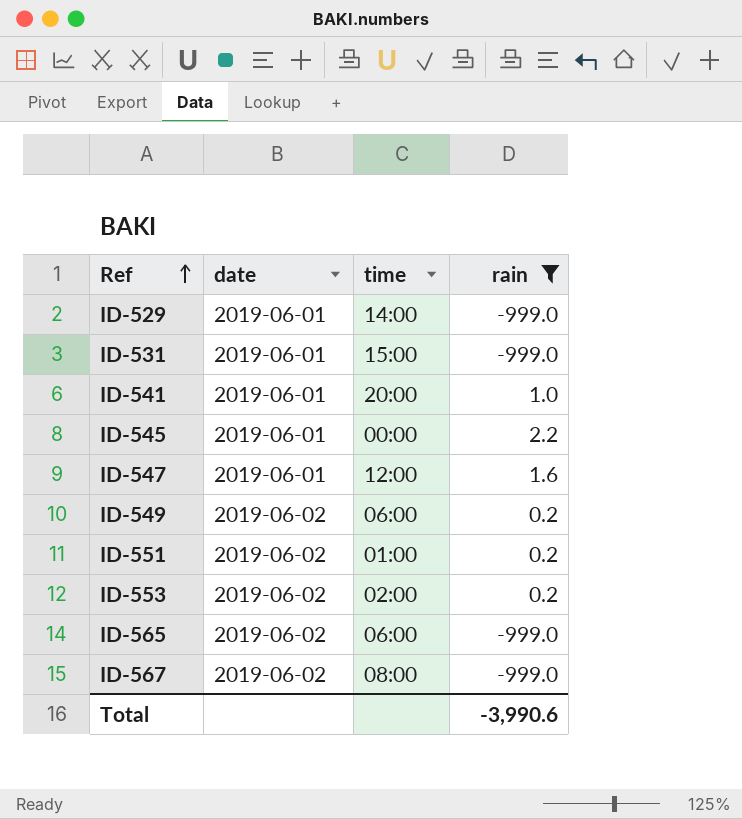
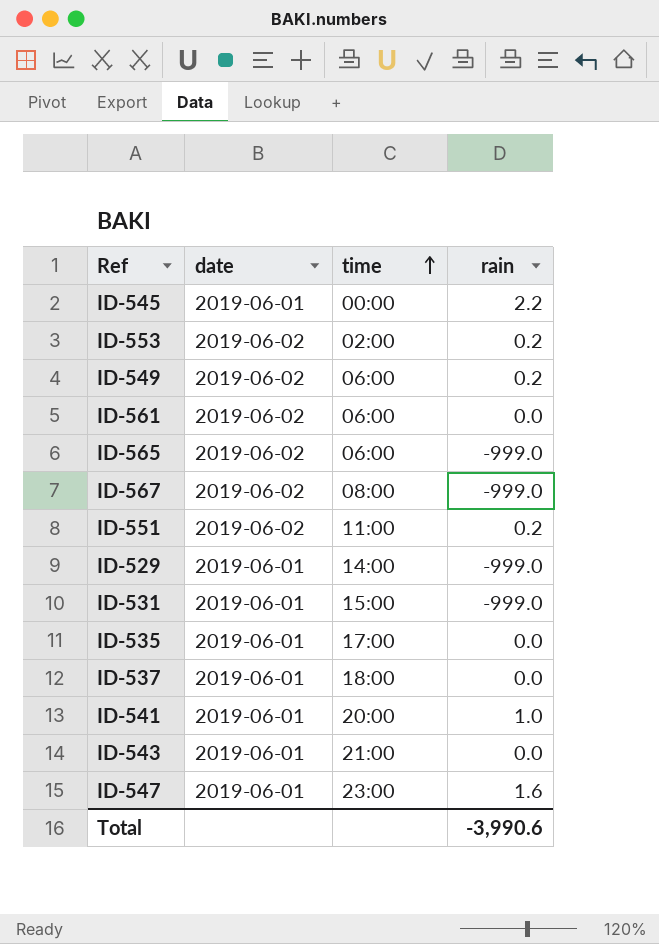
filter: rain != 0.0 -> none
row order: Ref ascending -> time ascending
ID-551 | time: 01:00 -> 11:00
ID-547 | time: 12:00 -> 23:00

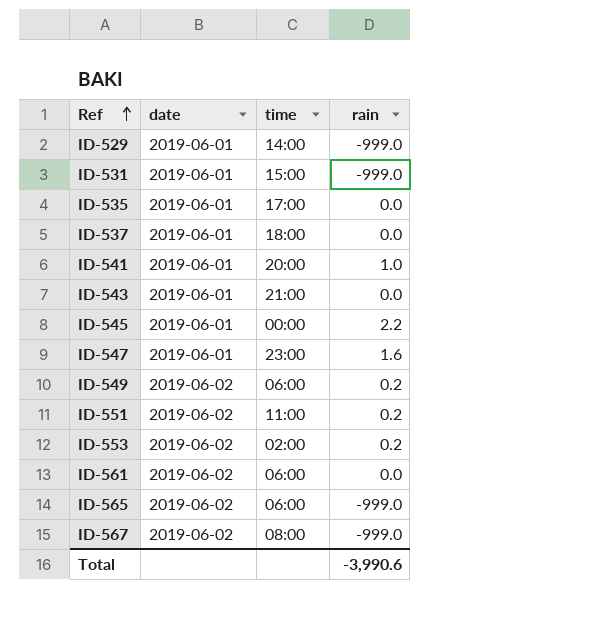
row order: time ascending -> Ref ascending

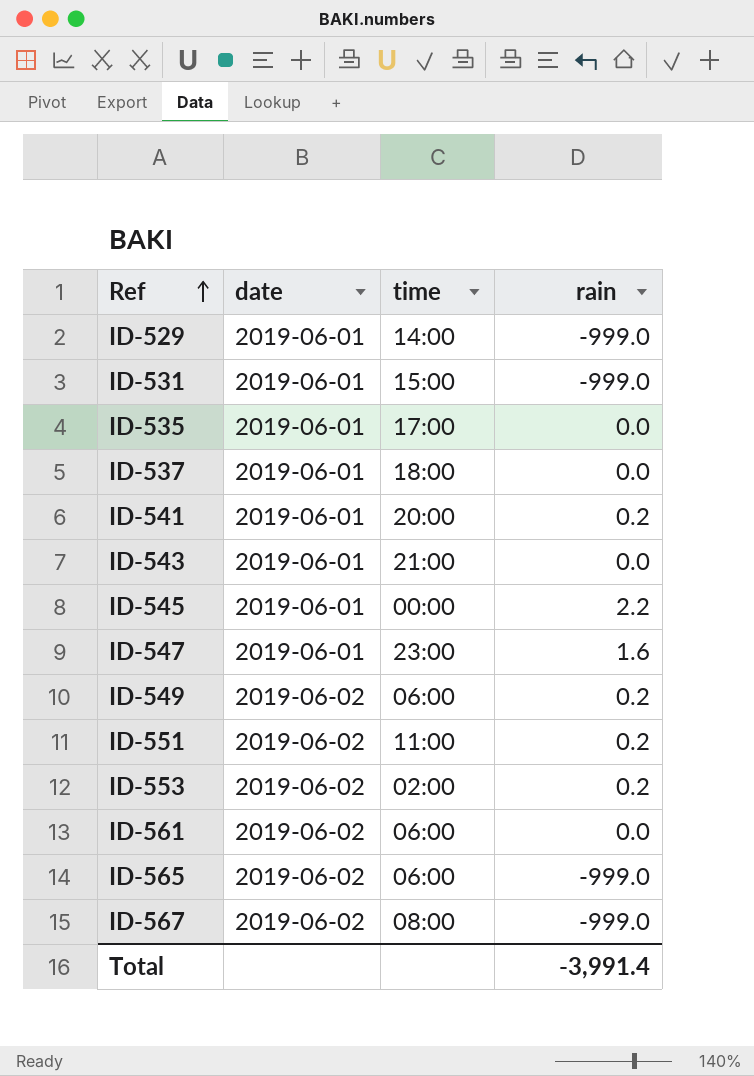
ID-541 | rain: 1.0 -> 0.2
Total | rain: -3,990.6 -> -3,991.4

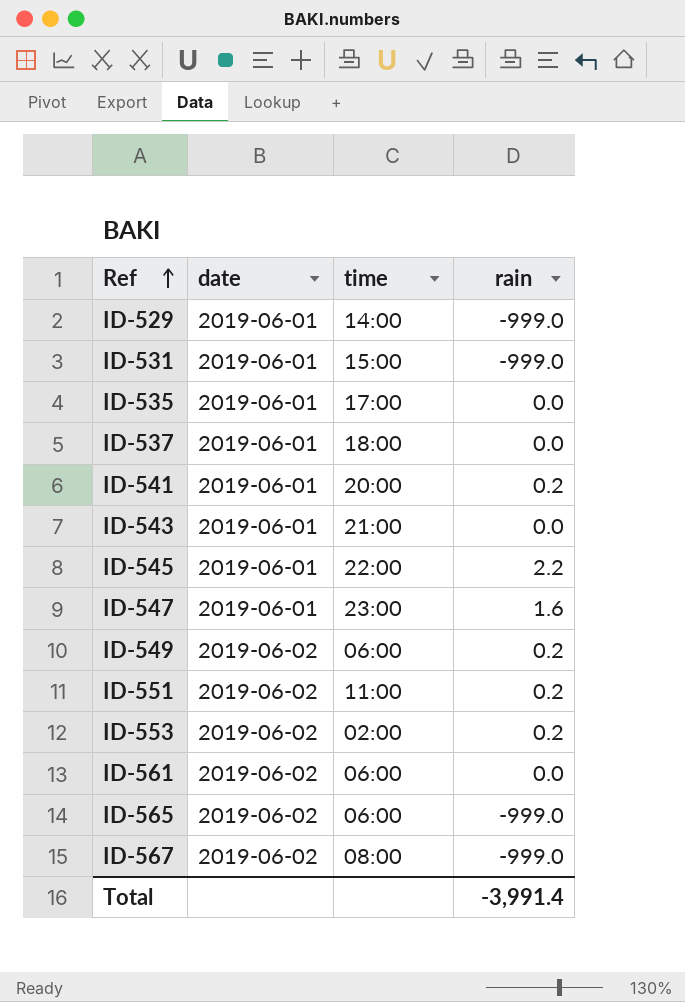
ID-545 | time: 00:00 -> 22:00

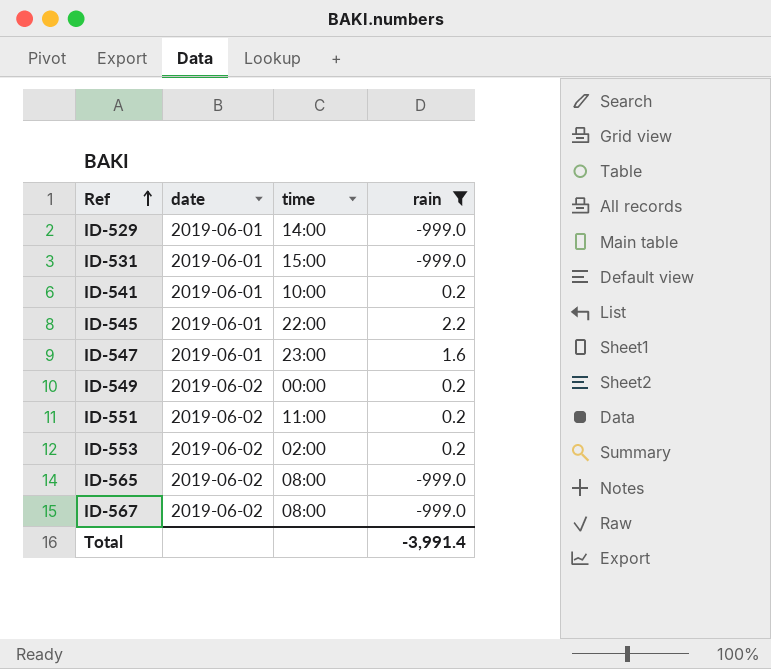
filter: none -> rain != 0.0
ID-541 | time: 20:00 -> 10:00
ID-549 | time: 06:00 -> 00:00
ID-565 | time: 06:00 -> 08:00

